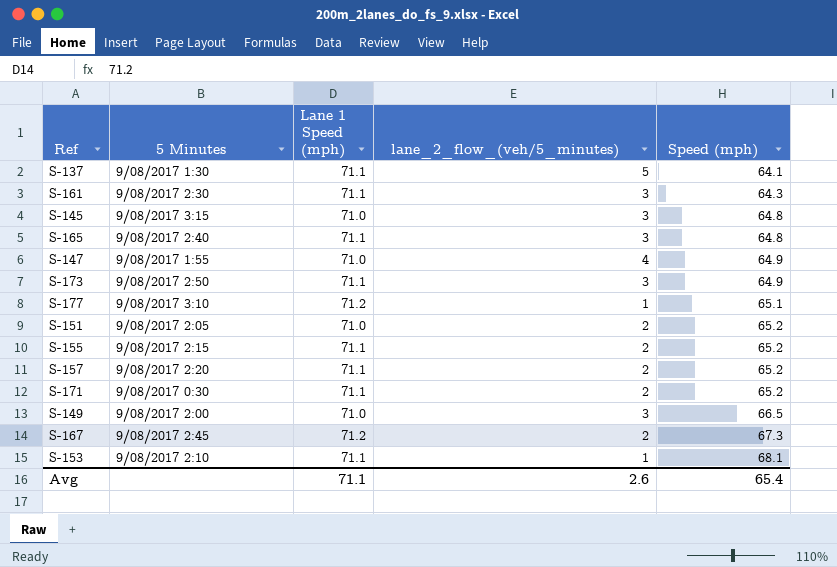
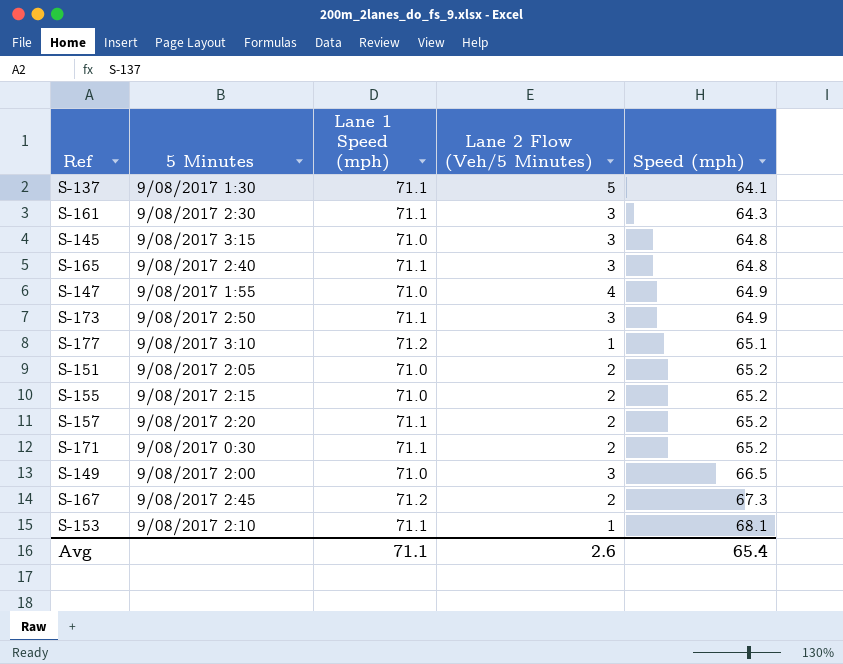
column name: lane_2_flow_(veh/5_minutes) -> Lane 2 Flow (Veh/5 Minutes)
S-155 | Lane 1 Speed (mph): 71.1 -> 71.0

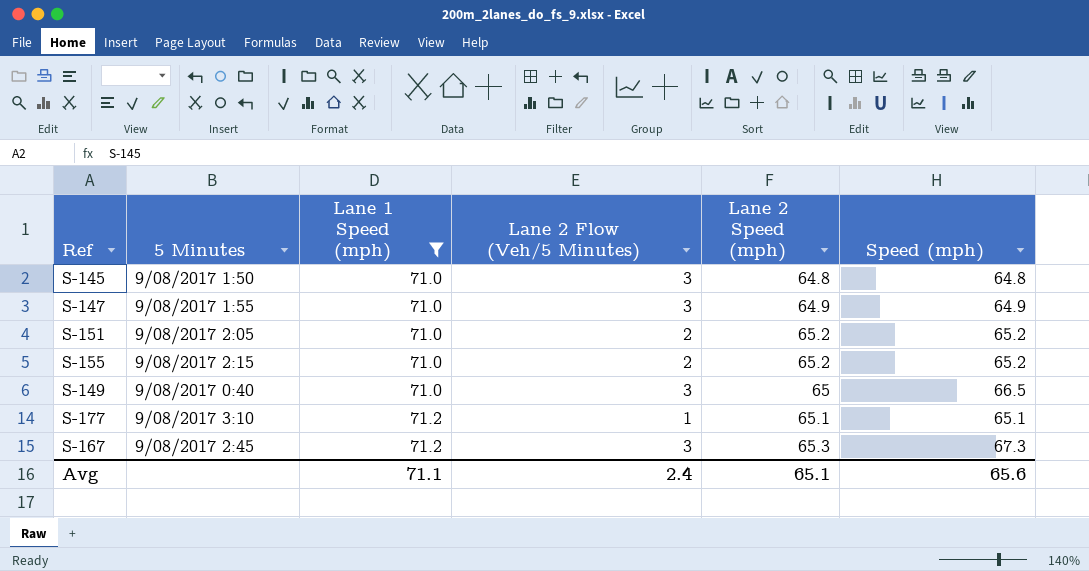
filter: none -> Lane 1 Speed (mph) != 71.1
row order: Speed (mph) ascending -> Lane 1 Speed (mph) ascending
column Lane 2 Speed (mph) | position: none -> 5
S-145 | 5 Minutes: 9/08/2017 3:15 -> 9/08/2017 1:50
S-147 | Lane 2 Flow (Veh/5 Minutes): 4 -> 3
S-149 | 5 Minutes: 9/08/2017 2:00 -> 9/08/2017 0:40
S-167 | Lane 2 Flow (Veh/5 Minutes): 2 -> 3
Avg | Lane 2 Flow (Veh/5 Minutes): 2.6 -> 2.4
Avg | Speed (mph): 65.4 -> 65.6

